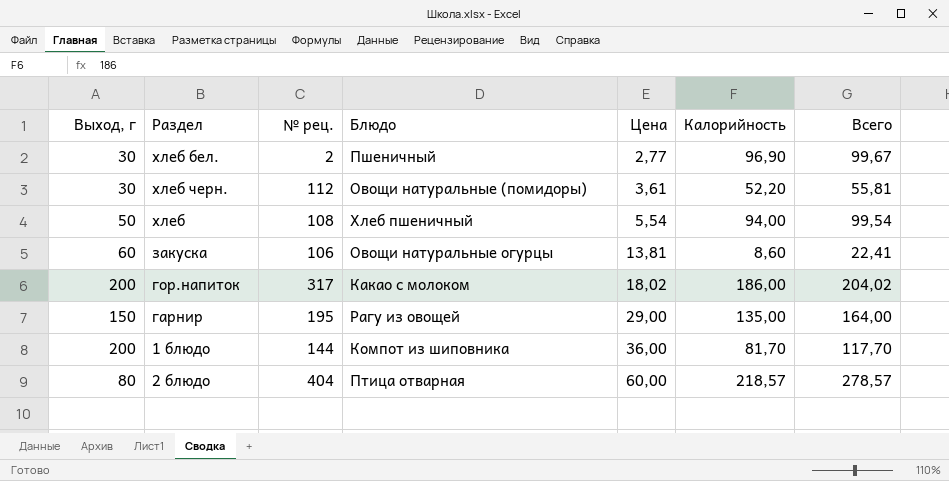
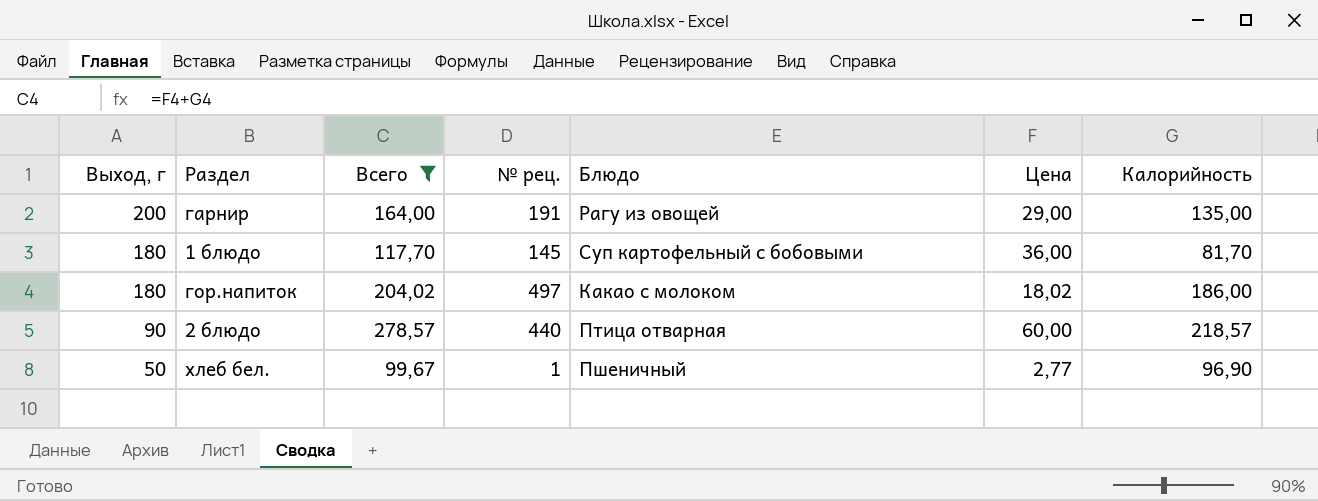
filter: none -> Всего >= 99,67
row order: Цена ascending -> Выход, г descending
column Всего | position: 7 -> 3
гарнир | Выход, г: 150 -> 200
гарнир | № рец.: 195 -> 191
1 блюдо | Выход, г: 200 -> 180
1 блюдо | № рец.: 144 -> 145
1 блюдо | Блюдо: Компот из шиповника -> Суп картофельный с бобовыми
гор.напиток | Выход, г: 200 -> 180
гор.напиток | № рец.: 317 -> 497
2 блюдо | Выход, г: 80 -> 90
2 блюдо | № рец.: 404 -> 440
хлеб бел. | Выход, г: 30 -> 50
хлеб бел. | № рец.: 2 -> 1

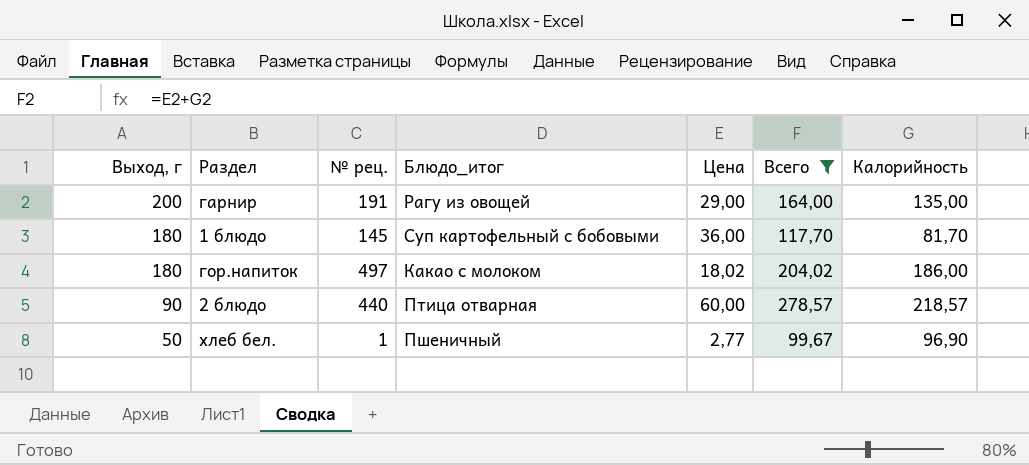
column name: Блюдо -> Блюдо_итог
column Всего | position: 3 -> 6

